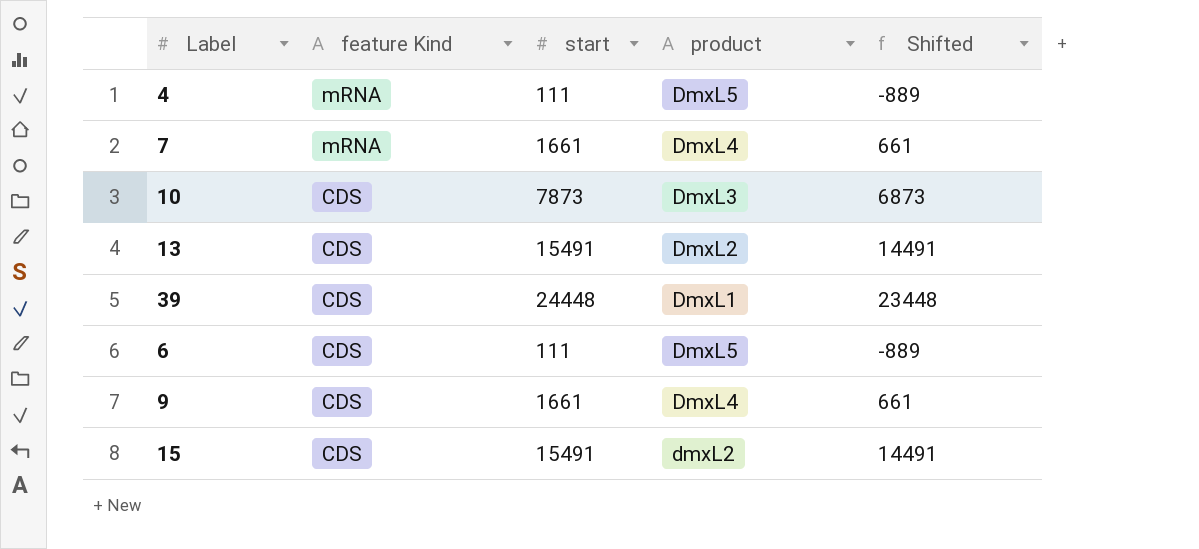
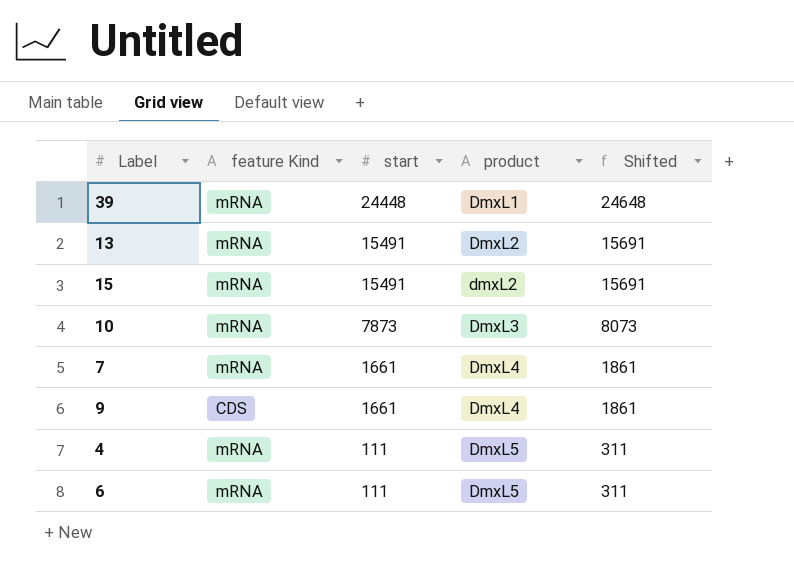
row order: feature Kind descending -> start descending
column Shifted | formula: [start] - 1000 -> [start] + 200
39 | feature Kind: CDS -> mRNA
13 | feature Kind: CDS -> mRNA
15 | feature Kind: CDS -> mRNA
10 | feature Kind: CDS -> mRNA
6 | feature Kind: CDS -> mRNA

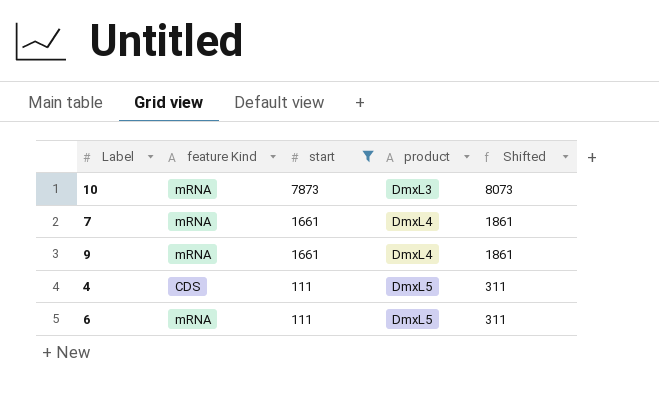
filter: none -> start <= 7873
9 | feature Kind: CDS -> mRNA
4 | feature Kind: mRNA -> CDS

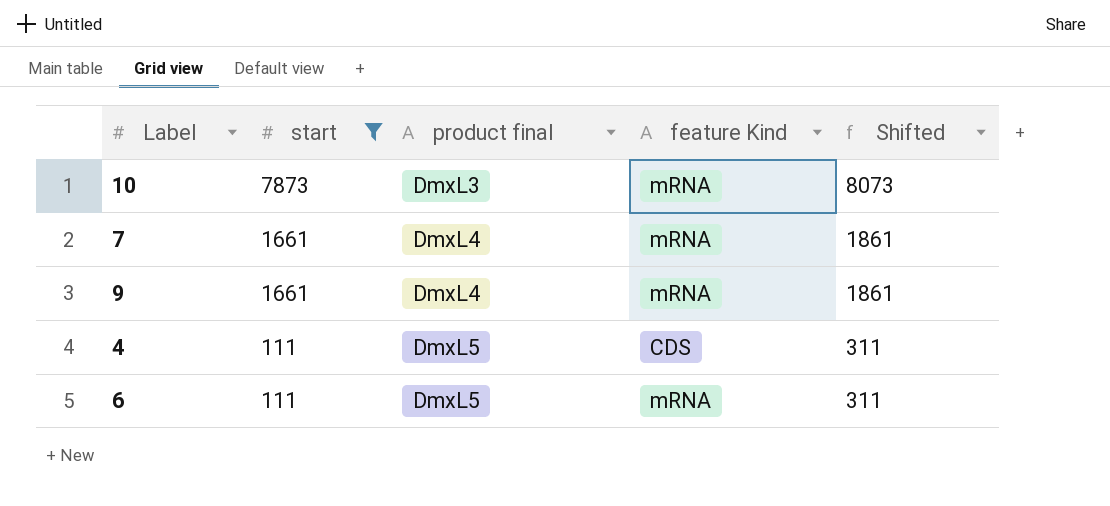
column name: product -> product final
column feature Kind | position: 2 -> 4

